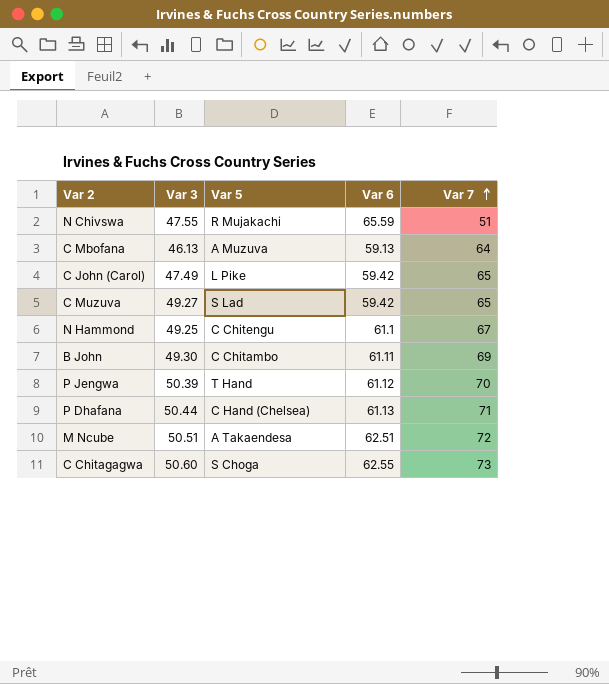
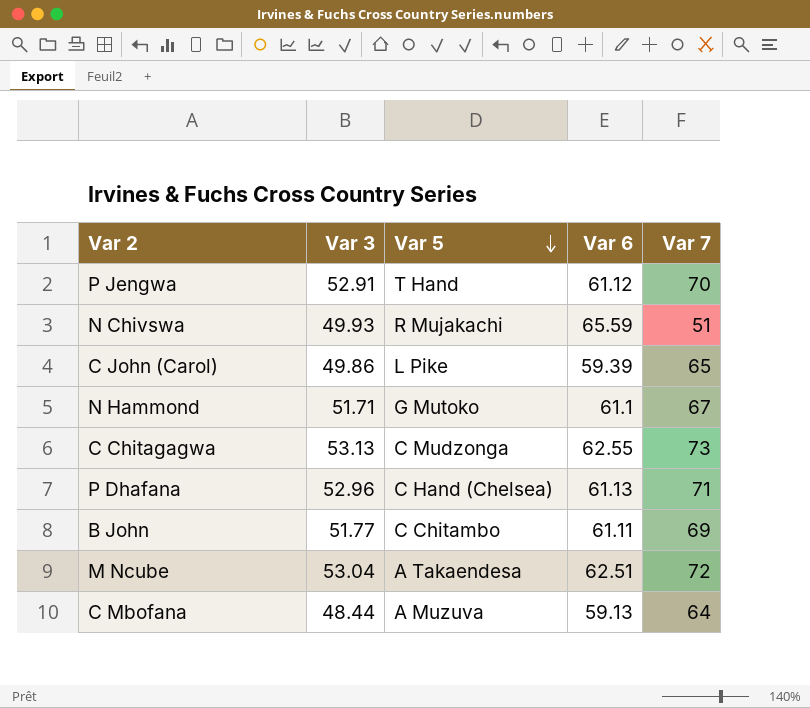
row order: Var 7 ascending -> Var 5 descending
row C Muzuva: 49.27 | S Lad | 59.42 | 65 -> none
P Jengwa | Var 3: 50.39 -> 52.91
N Chivswa | Var 3: 47.55 -> 49.93
C John (Carol) | Var 3: 47.49 -> 49.86
C John (Carol) | Var 6: 59.42 -> 59.39
N Hammond | Var 3: 49.25 -> 51.71
N Hammond | Var 5: C Chitengu -> G Mutoko
C Chitagagwa | Var 3: 50.60 -> 53.13
C Chitagagwa | Var 5: S Choga -> C Mudzonga
P Dhafana | Var 3: 50.44 -> 52.96
B John | Var 3: 49.30 -> 51.77
M Ncube | Var 3: 50.51 -> 53.04
C Mbofana | Var 3: 46.13 -> 48.44

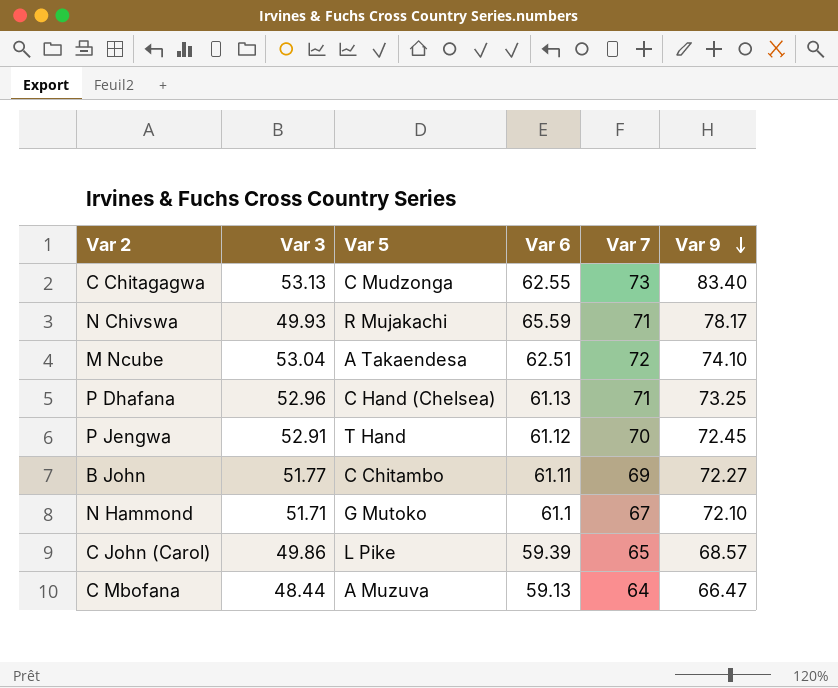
row order: Var 5 descending -> Var 9 descending
column Var 9 | position: none -> 6
N Chivswa | Var 7: 51 -> 71

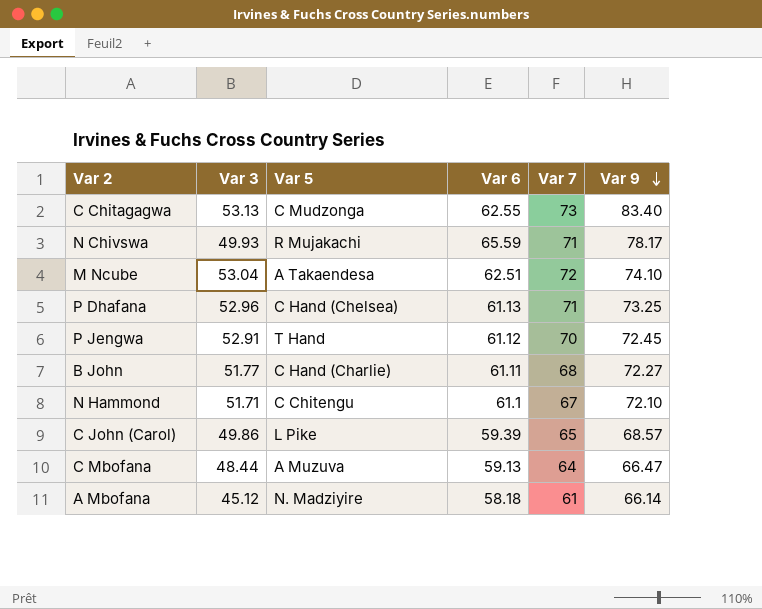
B John | Var 5: C Chitambo -> C Hand (Charlie)
B John | Var 7: 69 -> 68
N Hammond | Var 5: G Mutoko -> C Chitengu
row A Mbofana: none -> 45.12 | N. Madziyire | 58.18 | 61 | 66.14

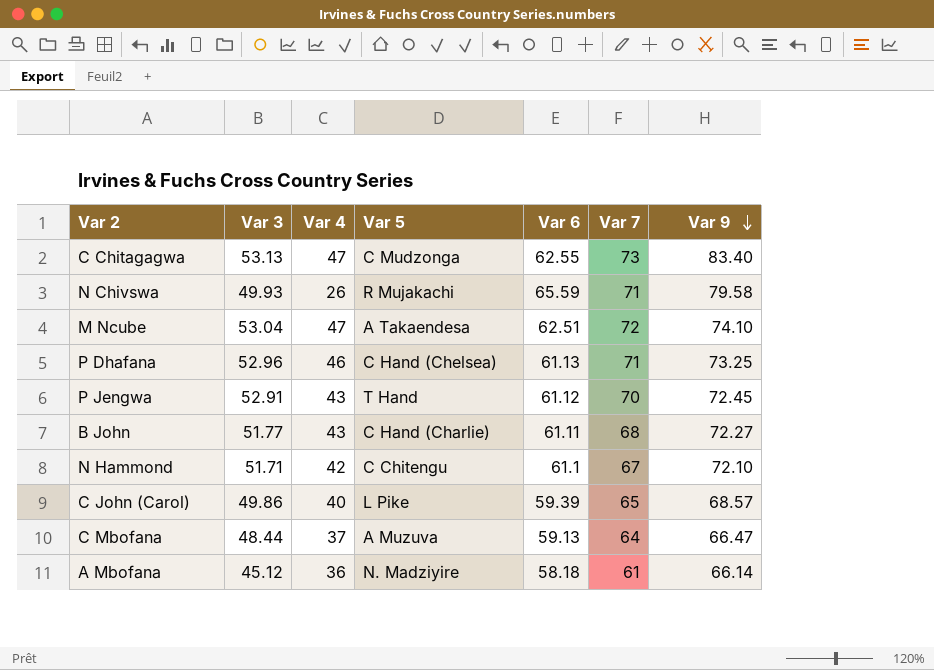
column Var 4 | position: none -> 3
N Chivswa | Var 9: 78.17 -> 79.58

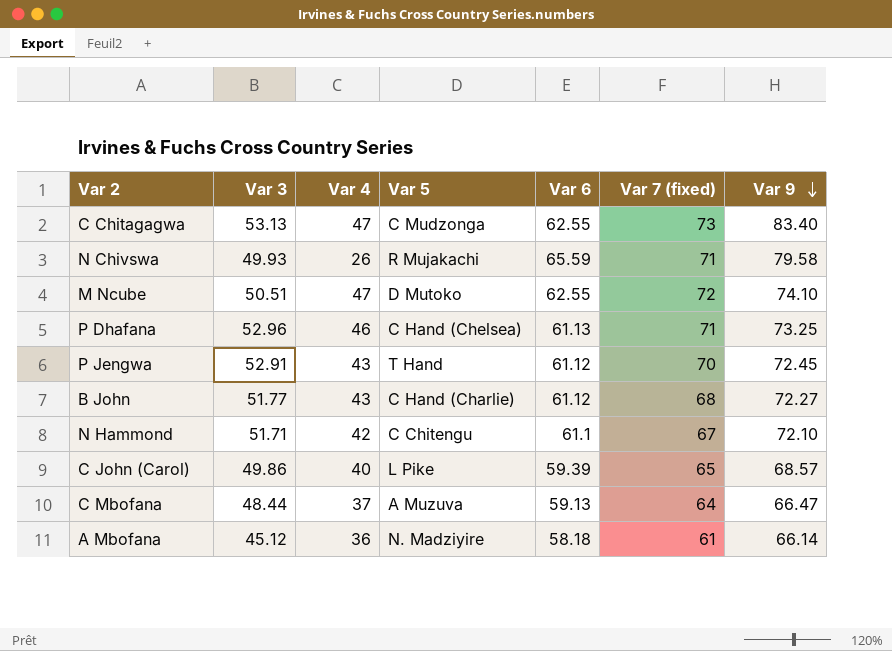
column name: Var 7 -> Var 7 (fixed)
M Ncube | Var 3: 53.04 -> 50.51
M Ncube | Var 5: A Takaendesa -> D Mutoko
M Ncube | Var 6: 62.51 -> 62.55
B John | Var 6: 61.11 -> 61.12

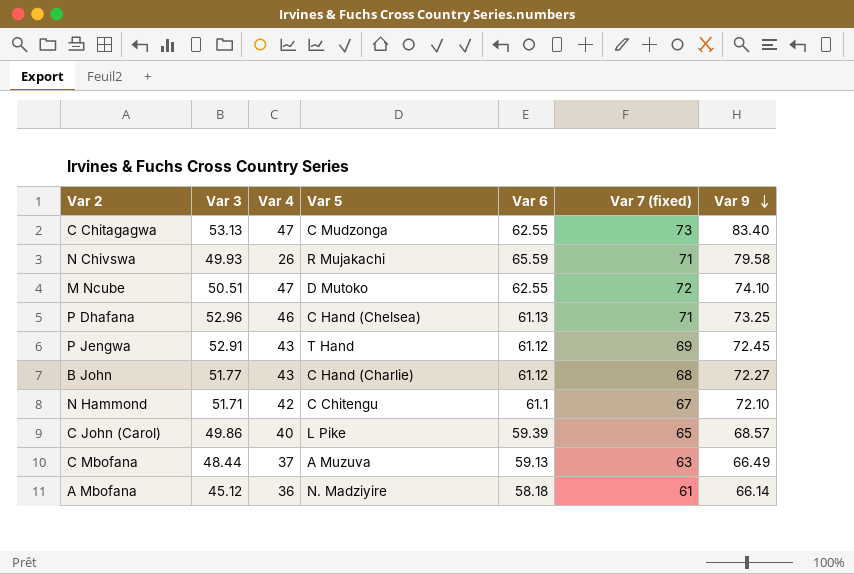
P Jengwa | Var 7 (fixed): 70 -> 69
C Mbofana | Var 7 (fixed): 64 -> 63
C Mbofana | Var 9: 66.47 -> 66.49

